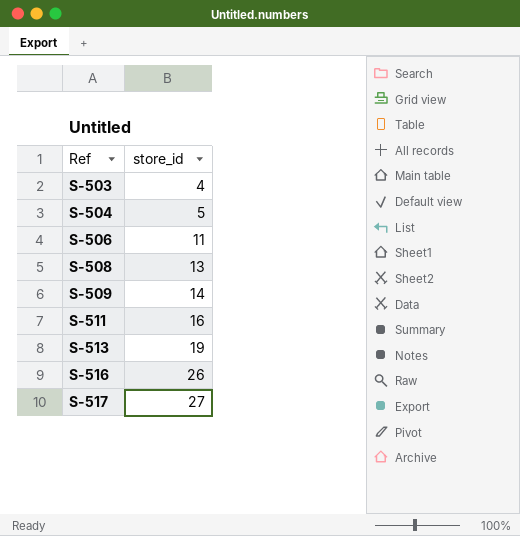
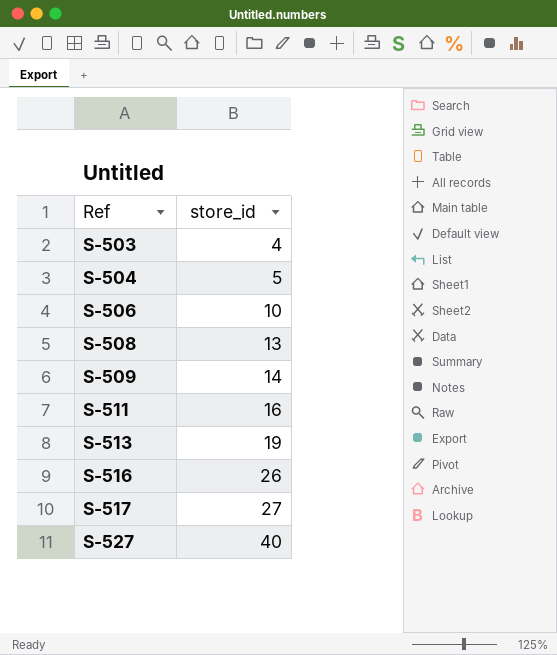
S-506 | store_id: 11 -> 10
row S-527: none -> 40

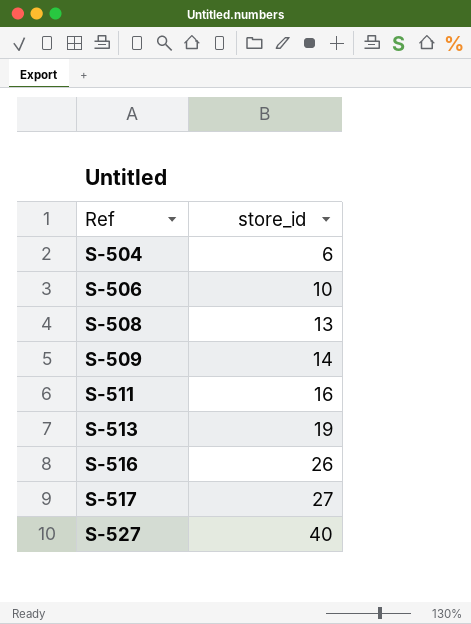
row S-503: 4 -> none
S-504 | store_id: 5 -> 6

